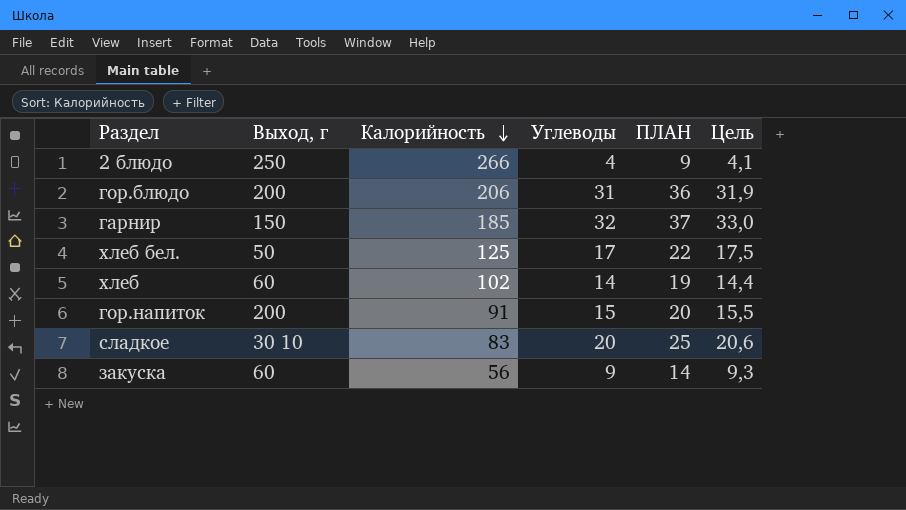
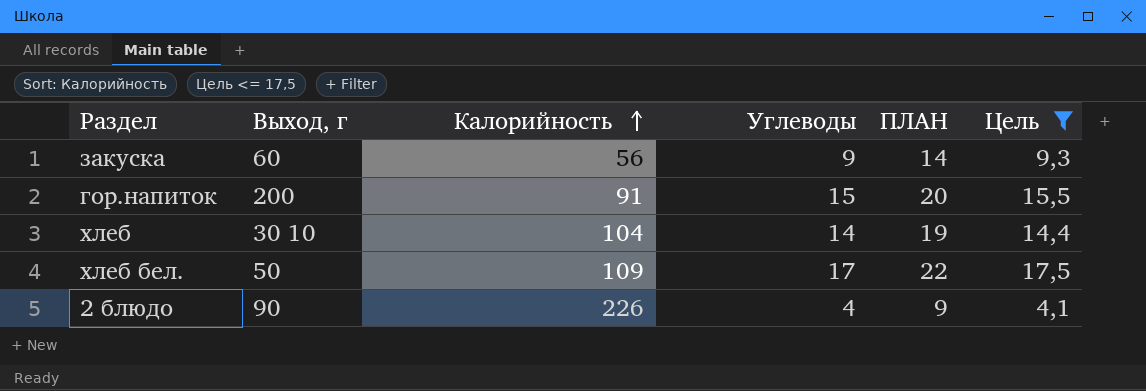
filter: none -> Цель <= 17,5
row order: Калорийность descending -> Калорийность ascending
хлеб | Выход, г: 60 -> 30 10
хлеб | Калорийность: 102 -> 104
хлеб бел. | Калорийность: 125 -> 109
2 блюдо | Выход, г: 250 -> 90
2 блюдо | Калорийность: 266 -> 226

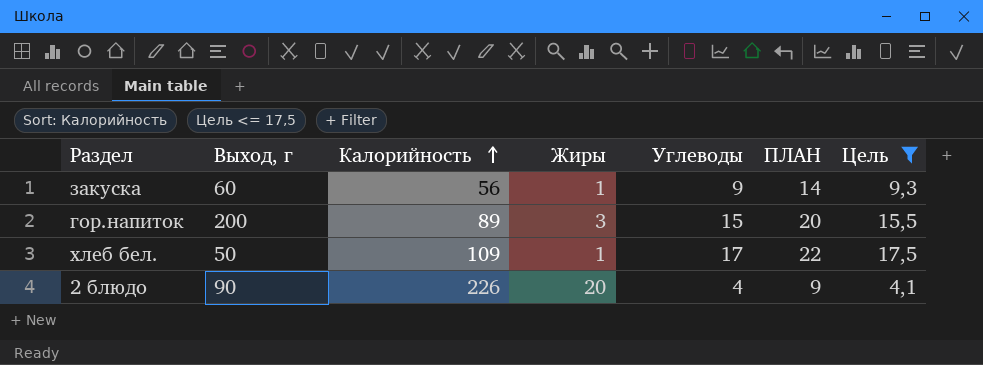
column Жиры | position: none -> 4
row хлеб: 30 10 | 104 | 14 | 19 | 14,4 -> none
гор.напиток | Калорийность: 91 -> 89

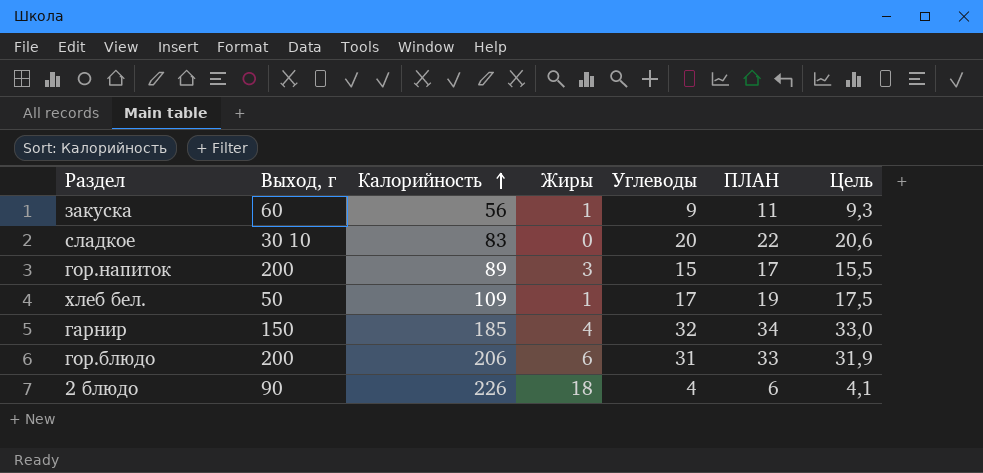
filter: Цель <= 17,5 -> none
column ПЛАН | formula: [Углеводы] + 5 -> [Углеводы] + 2
2 блюдо | Жиры: 20 -> 18

